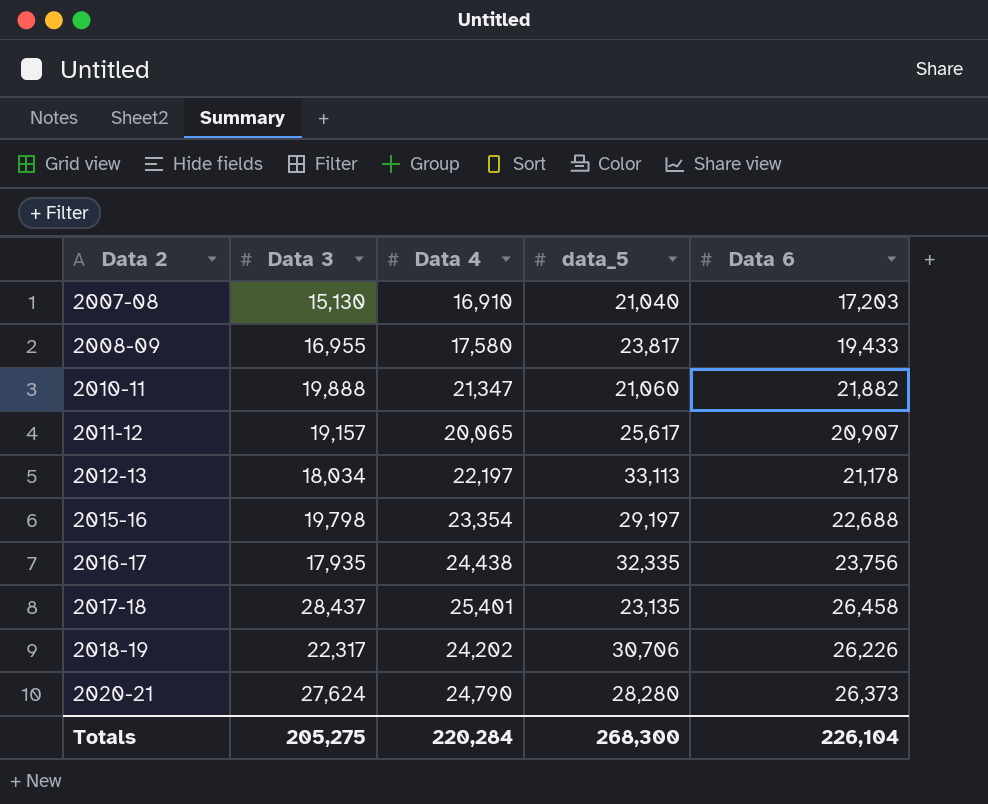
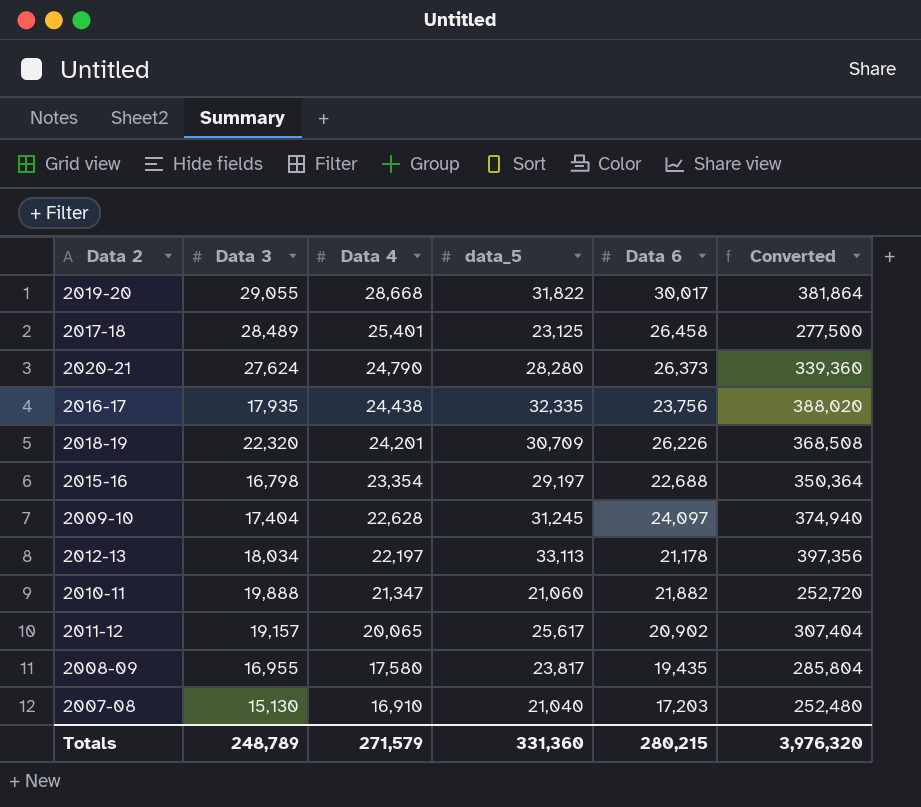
row order: Data 2 ascending -> Data 4 descending
column Converted | formula: none -> [data_5] * 12
row 2019-20: none -> 29,055 | 28,668 | 31,822 | 30,017 | 381,864
2017-18 | Data 3: 28,437 -> 28,489
2017-18 | data_5: 23,135 -> 23,125
2018-19 | Data 3: 22,317 -> 22,320
2018-19 | Data 4: 24,202 -> 24,201
2018-19 | data_5: 30,706 -> 30,709
2015-16 | Data 3: 19,798 -> 16,798
row 2009-10: none -> 17,404 | 22,628 | 31,245 | 24,097 | 374,940
2011-12 | Data 6: 20,907 -> 20,902
2008-09 | Data 6: 19,433 -> 19,435
Totals | Data 3: 205,275 -> 248,789
Totals | Data 4: 220,284 -> 271,579
Totals | data_5: 268,300 -> 331,360
Totals | Data 6: 226,104 -> 280,215

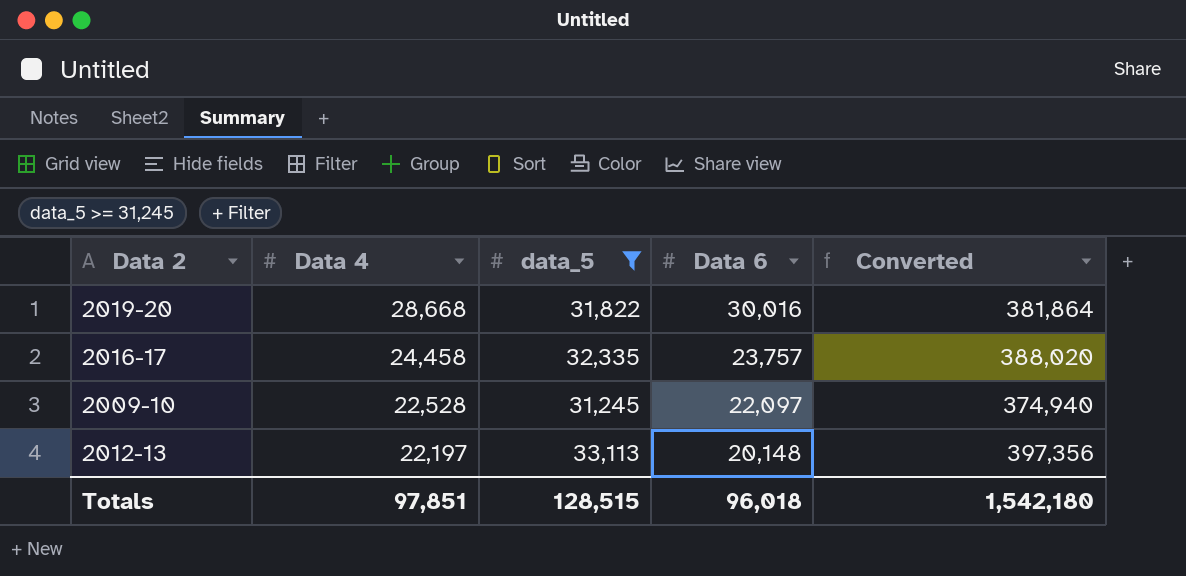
filter: none -> data_5 >= 31,245
column Data 3 | position: 2 -> none
2019-20 | Data 6: 30,017 -> 30,016
2016-17 | Data 4: 24,438 -> 24,458
2016-17 | Data 6: 23,756 -> 23,757
2009-10 | Data 4: 22,628 -> 22,528
2009-10 | Data 6: 24,097 -> 22,097
2012-13 | Data 6: 21,178 -> 20,148
Totals | Data 4: 271,579 -> 97,851
Totals | data_5: 331,360 -> 128,515
Totals | Data 6: 280,215 -> 96,018
Totals | Converted: 3,976,320 -> 1,542,180

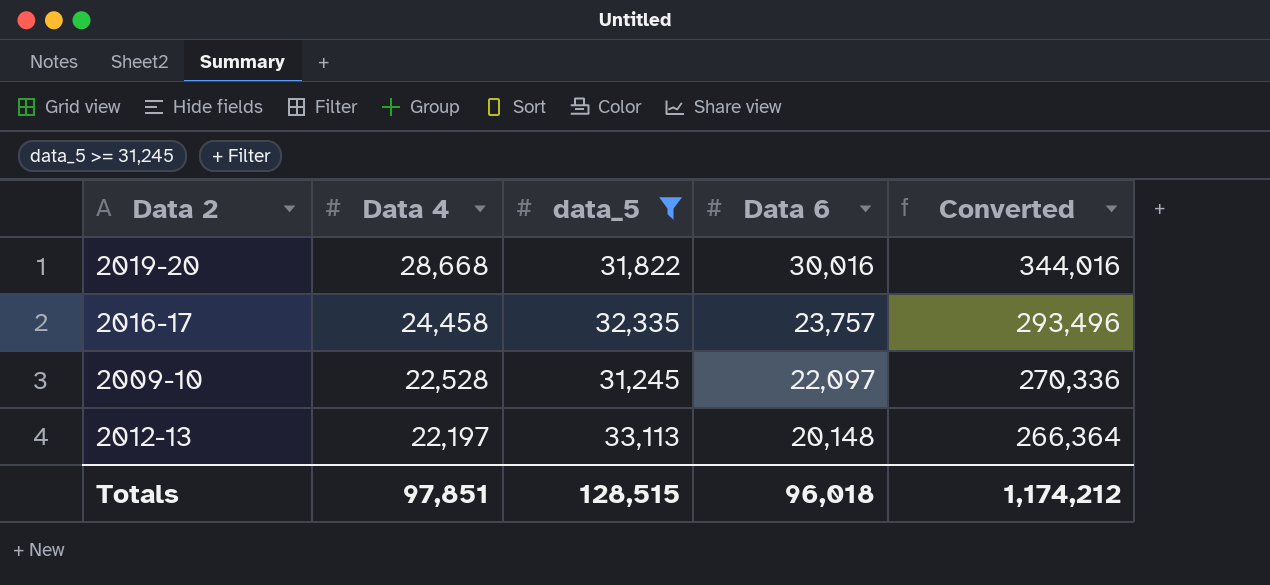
column Converted | formula: [data_5] * 12 -> [Data 4] * 12
Totals | Converted: 1,542,180 -> 1,174,212

